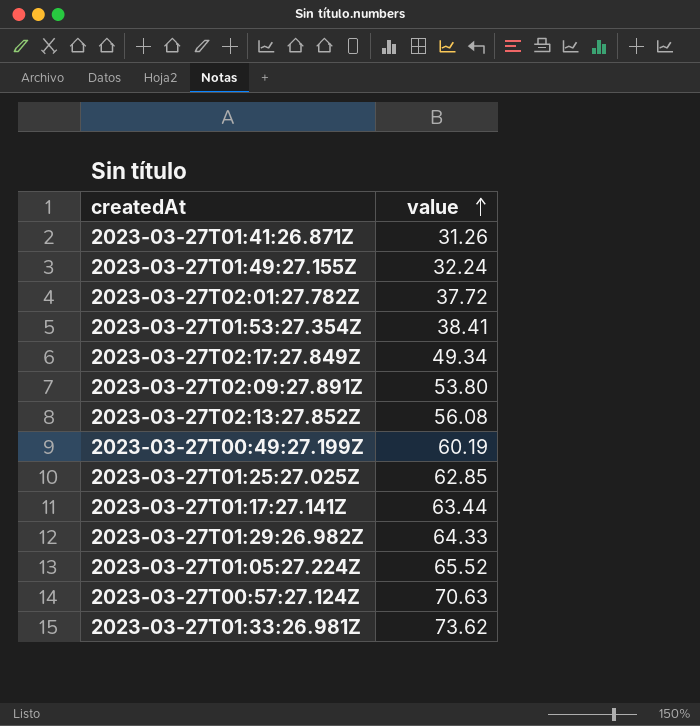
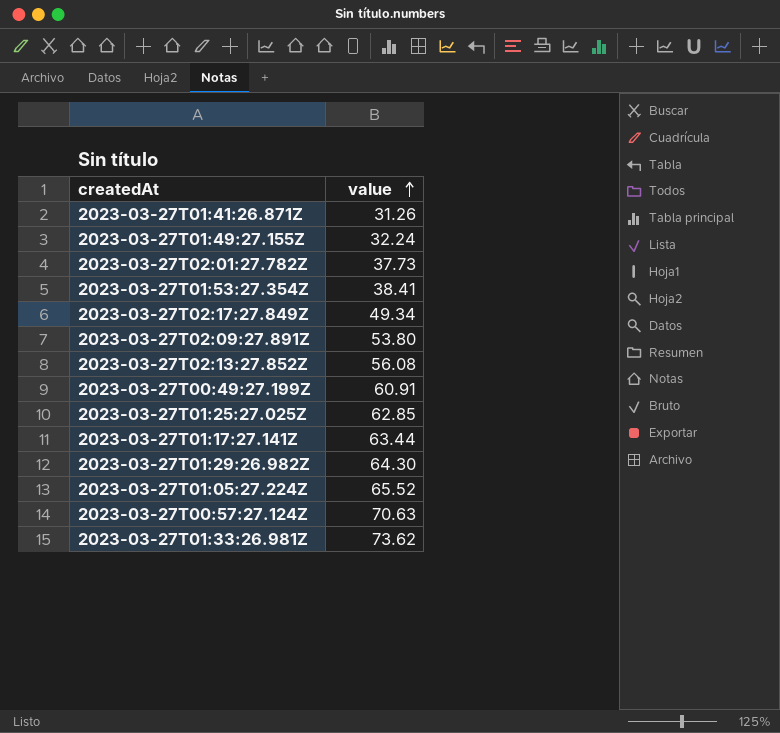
2023-03-27T02:01:27.782Z | value: 37.72 -> 37.73
2023-03-27T00:49:27.199Z | value: 60.19 -> 60.91
2023-03-27T01:29:26.982Z | value: 64.33 -> 64.30

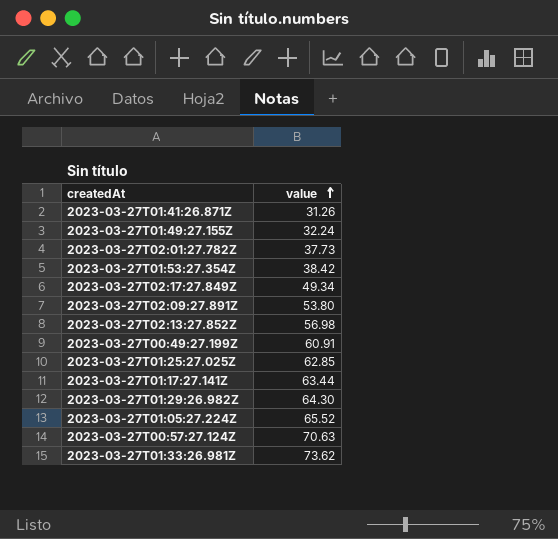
2023-03-27T01:53:27.354Z | value: 38.41 -> 38.42
2023-03-27T02:13:27.852Z | value: 56.08 -> 56.98

